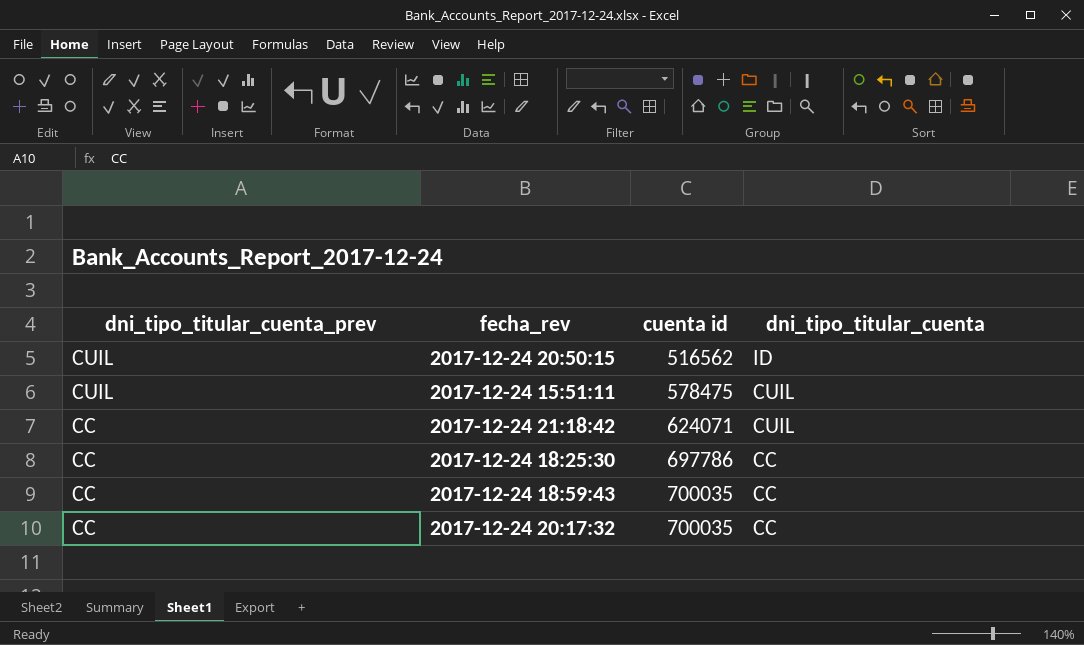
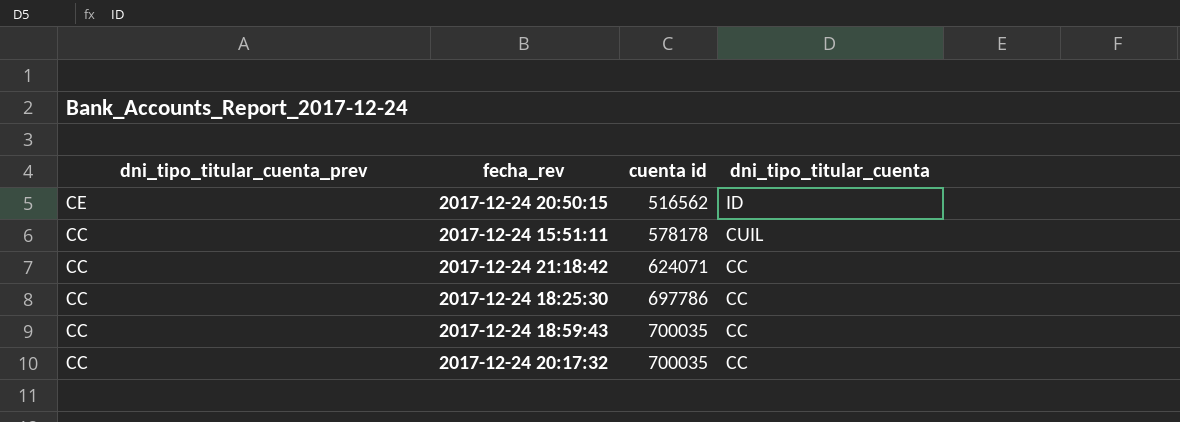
2017-12-24 20:50:15 | dni_tipo_titular_cuenta_prev: CUIL -> CE
2017-12-24 15:51:11 | dni_tipo_titular_cuenta_prev: CUIL -> CC
2017-12-24 15:51:11 | cuenta id: 578475 -> 578178
2017-12-24 21:18:42 | dni_tipo_titular_cuenta: CUIL -> CC

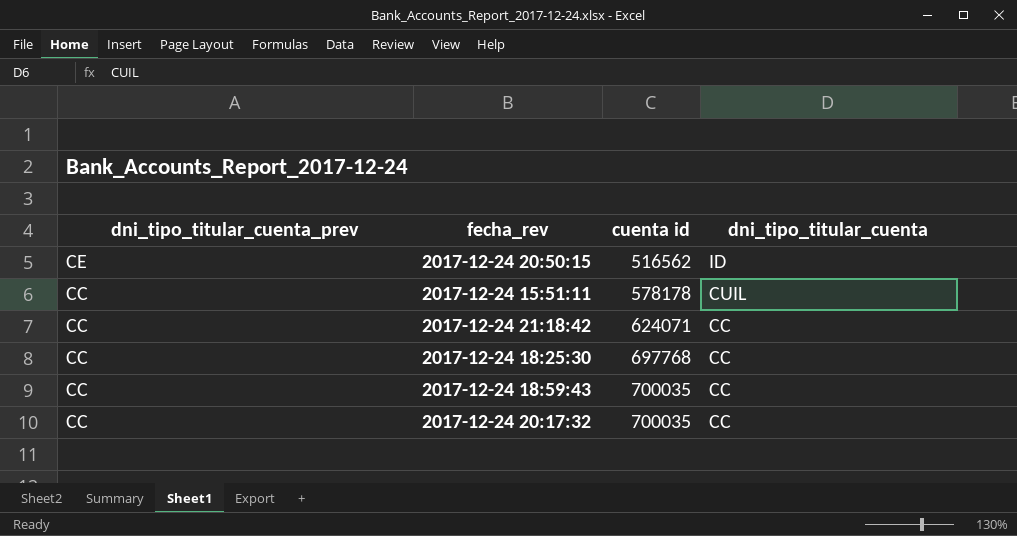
2017-12-24 18:25:30 | cuenta id: 697786 -> 697768

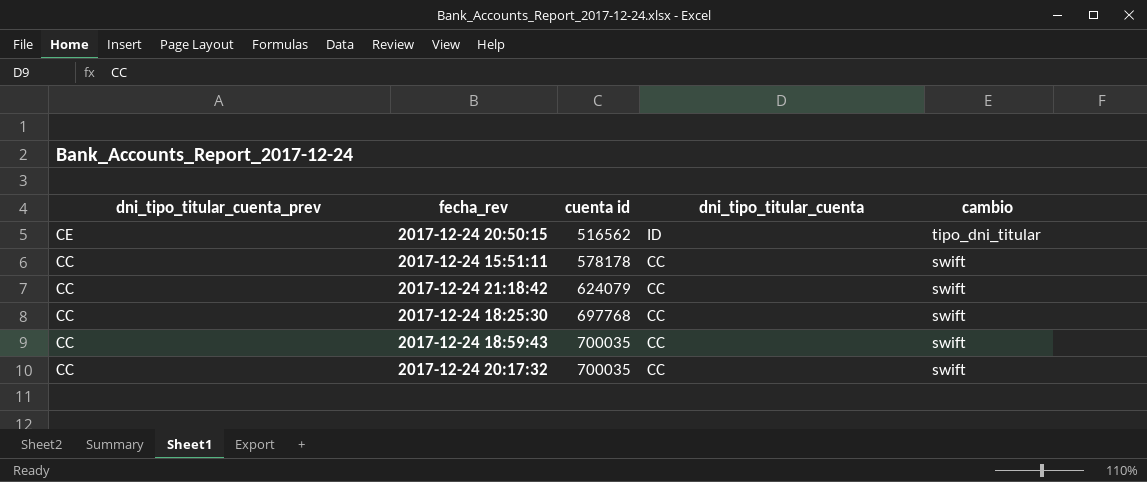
column cambio | position: none -> 5
2017-12-24 15:51:11 | dni_tipo_titular_cuenta: CUIL -> CC
2017-12-24 21:18:42 | cuenta id: 624071 -> 624079

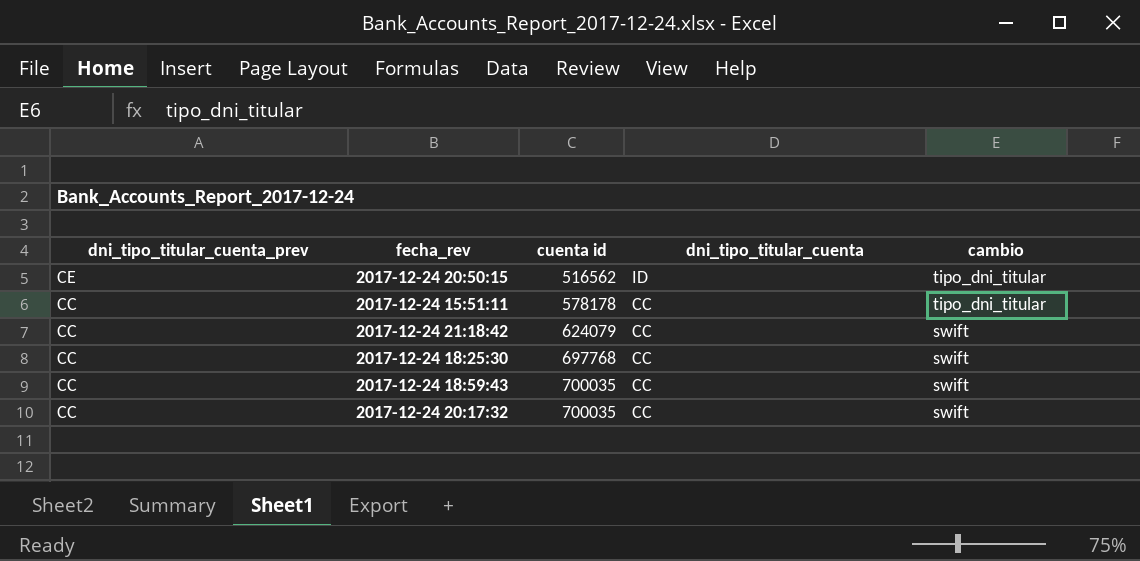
2017-12-24 15:51:11 | cambio: swift -> tipo_dni_titular

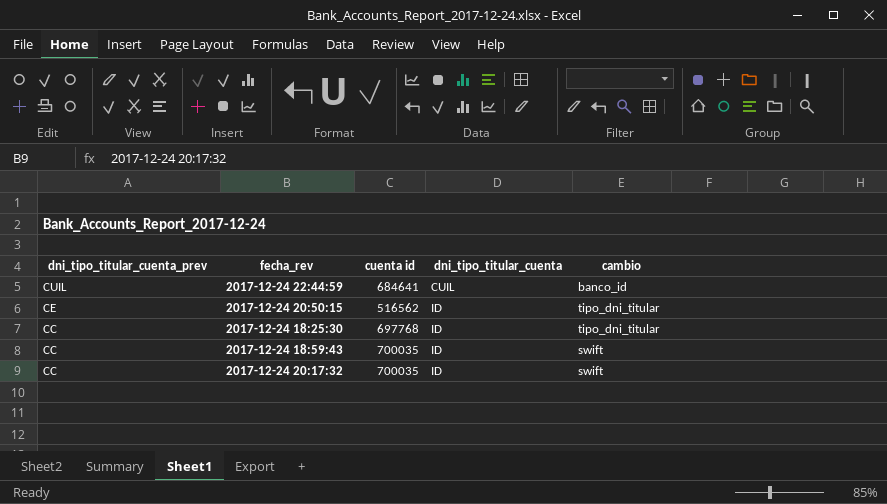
row 2017-12-24 15:51:11: CC | 578178 | CC | tipo_dni_titular -> none
row 2017-12-24 21:18:42: CC | 624079 | CC | swift -> none
row 2017-12-24 22:44:59: none -> CUIL | 684641 | CUIL | banco_id
2017-12-24 18:25:30 | dni_tipo_titular_cuenta: CC -> ID
2017-12-24 18:25:30 | cambio: swift -> tipo_dni_titular
2017-12-24 18:59:43 | dni_tipo_titular_cuenta: CC -> ID
2017-12-24 20:17:32 | dni_tipo_titular_cuenta: CC -> ID

